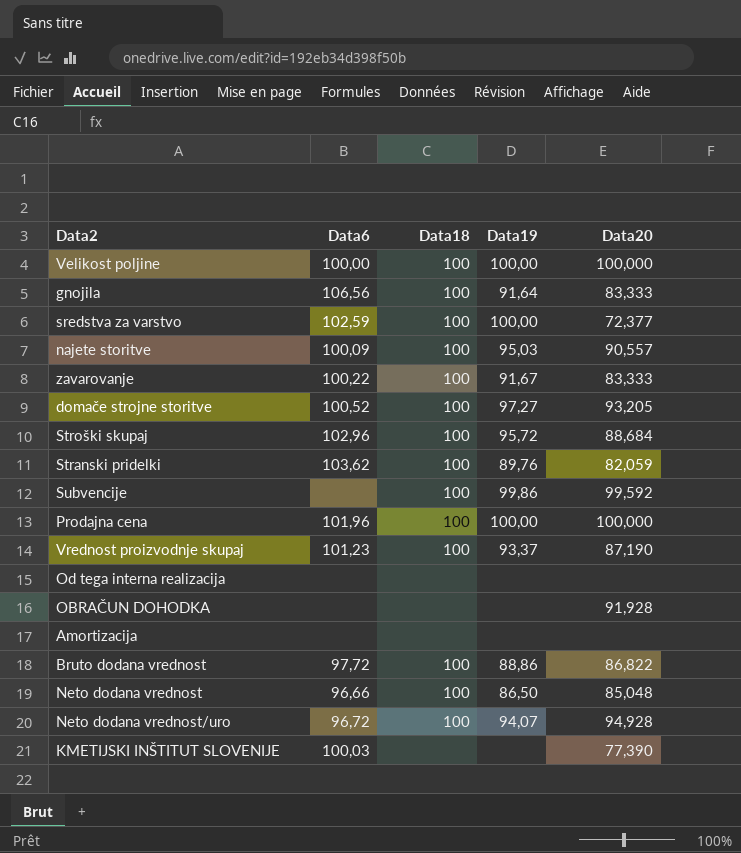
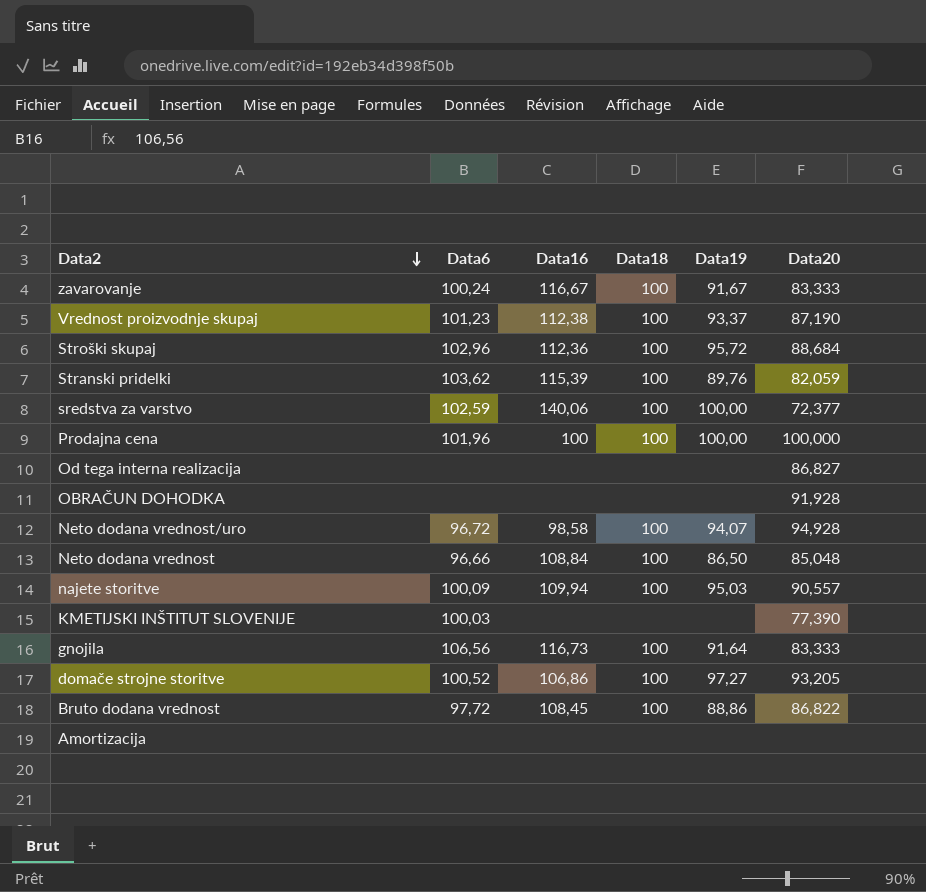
row order: none -> Data2 descending
column Data16 | position: none -> 3
row Velikost poljine: 100,00 | 100 | 100,00 | 100,000 -> none
row Subvencije: none | 100 | 99,86 | 99,592 -> none
zavarovanje | Data6: 100,22 -> 100,24
Od tega interna realizacija | Data20: none -> 86,827

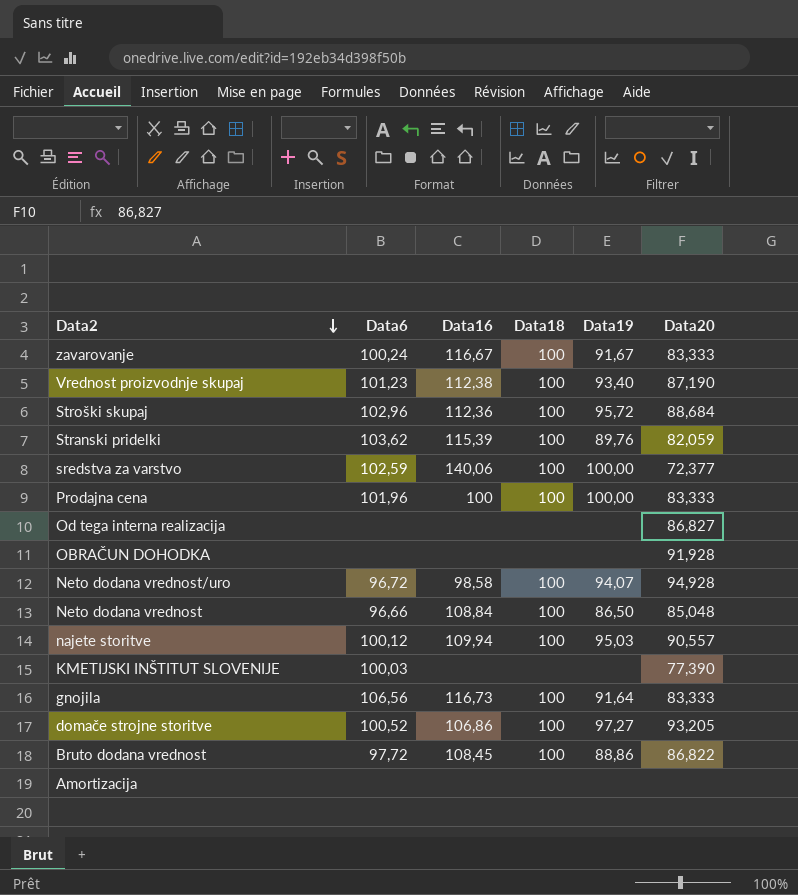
Vrednost proizvodnje skupaj | Data19: 93,37 -> 93,40
Prodajna cena | Data20: 100,000 -> 83,333
najete storitve | Data6: 100,09 -> 100,12

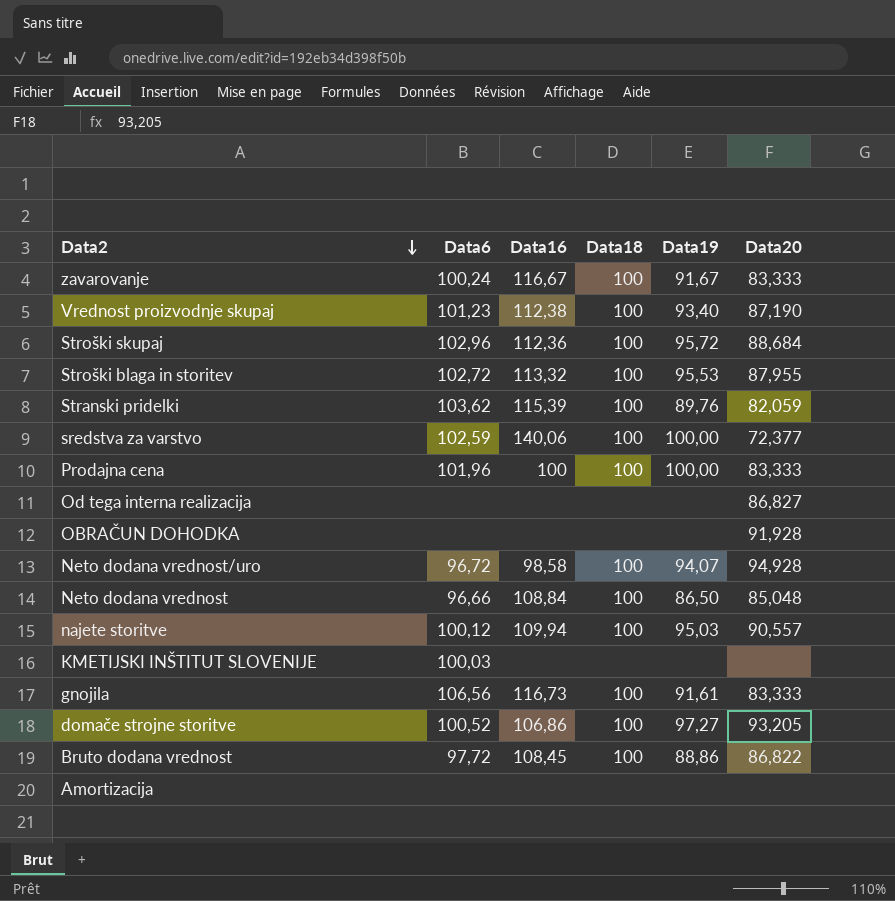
row Stroški blaga in storitev: none -> 102,72 | 113,32 | 100 | 95,53 | 87,955
KMETIJSKI INŠTITUT SLOVENIJE | Data20: 77,390 -> none
gnojila | Data19: 91,64 -> 91,61

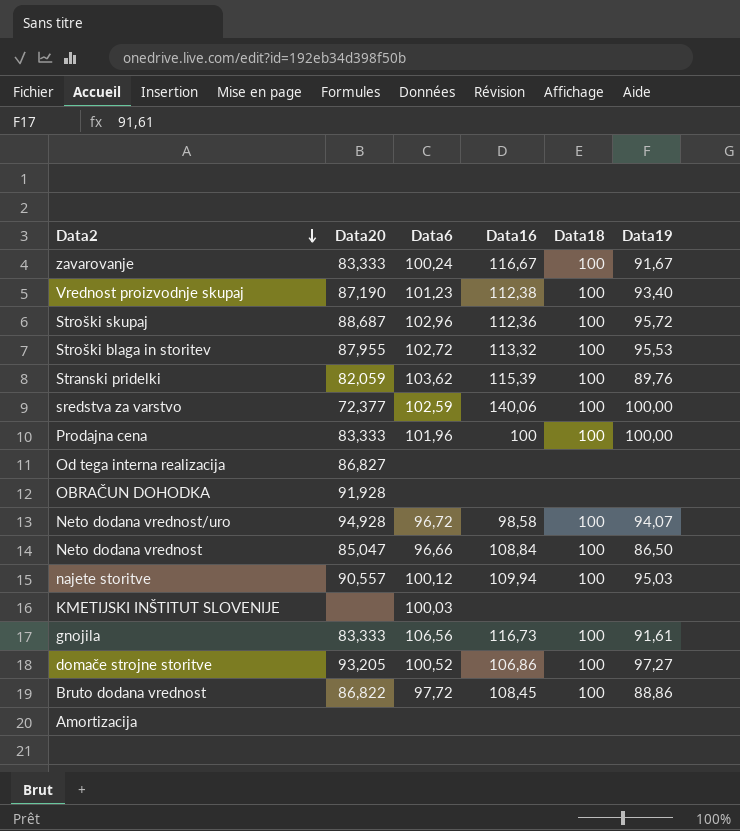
column Data20 | position: 6 -> 2
Stroški skupaj | Data20: 88,684 -> 88,687
Neto dodana vrednost | Data20: 85,048 -> 85,047

